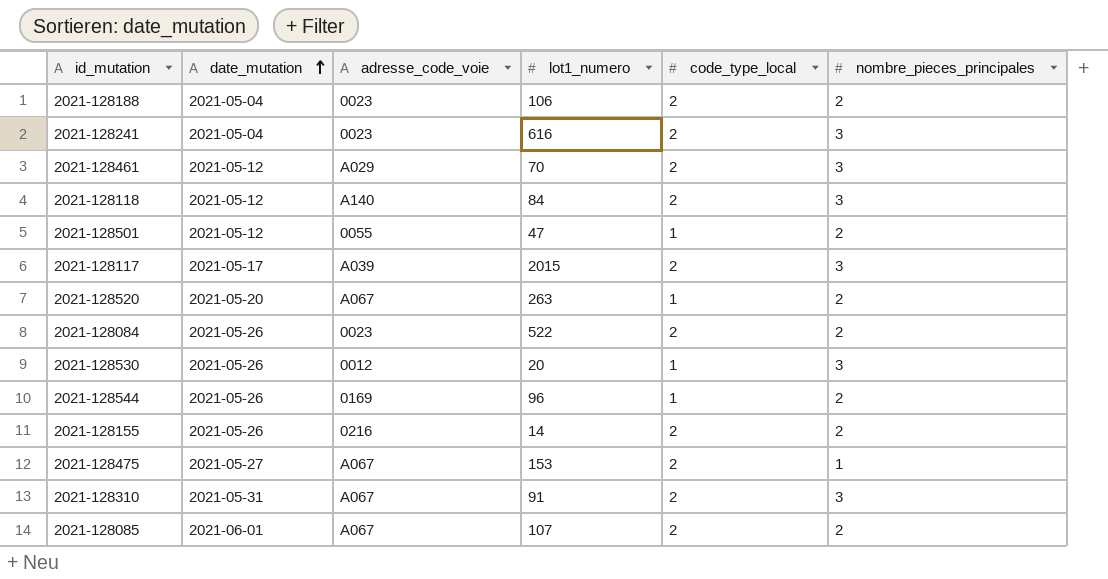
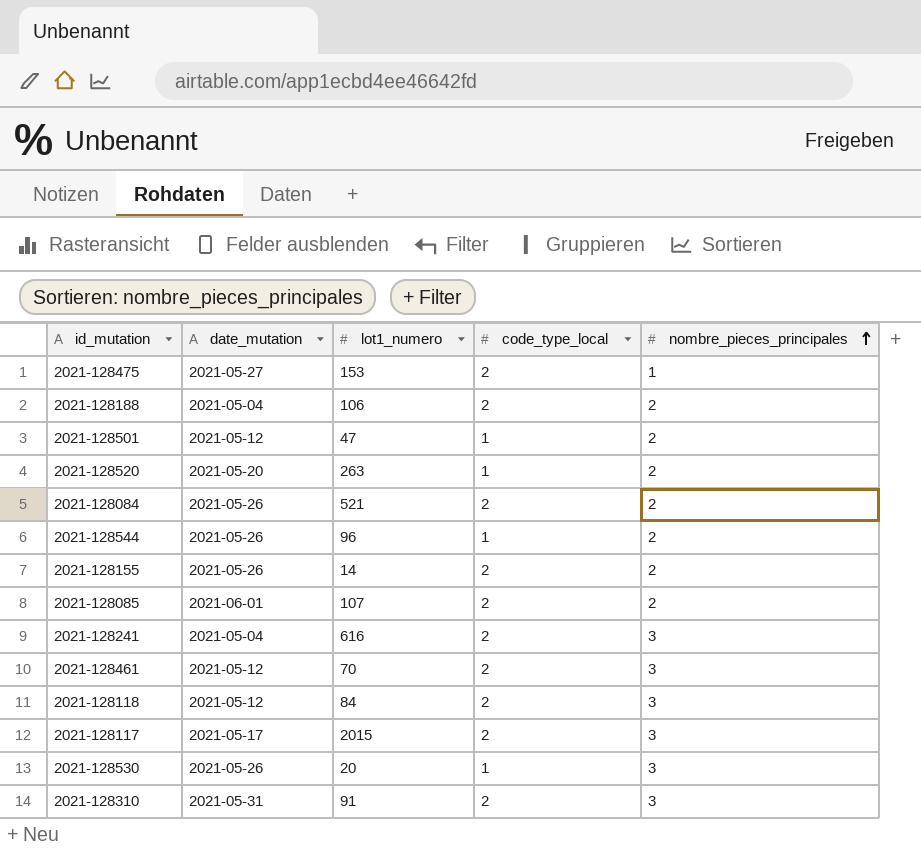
row order: date_mutation ascending -> nombre_pieces_principales ascending
column adresse_code_voie | position: 3 -> none
2021-128084 | lot1_numero: 522 -> 521

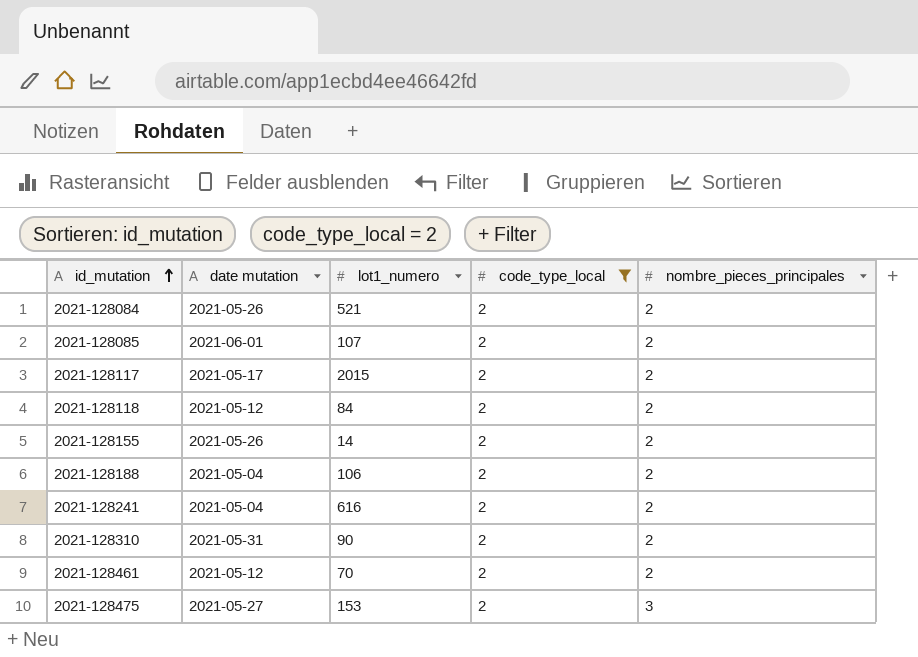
filter: none -> code_type_local = 2
row order: nombre_pieces_principales ascending -> id_mutation ascending
column name: date_mutation -> date mutation
2021-128117 | nombre_pieces_principales: 3 -> 2
2021-128118 | nombre_pieces_principales: 3 -> 2
2021-128241 | nombre_pieces_principales: 3 -> 2
2021-128310 | lot1_numero: 91 -> 90
2021-128310 | nombre_pieces_principales: 3 -> 2
2021-128461 | nombre_pieces_principales: 3 -> 2
2021-128475 | nombre_pieces_principales: 1 -> 3

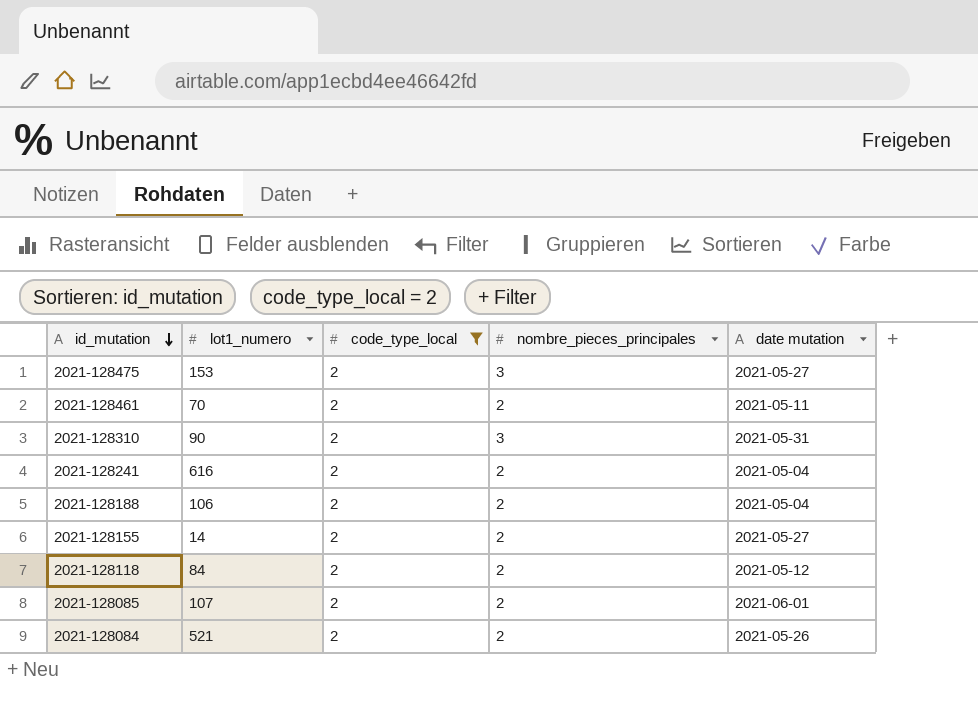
row order: id_mutation ascending -> id_mutation descending
column date mutation | position: 2 -> 5
row 2021-128117: 2021-05-17 | 2015 | 2 | 2 -> none
2021-128461 | date mutation: 2021-05-12 -> 2021-05-11
2021-128310 | nombre_pieces_principales: 2 -> 3
2021-128155 | date mutation: 2021-05-26 -> 2021-05-27

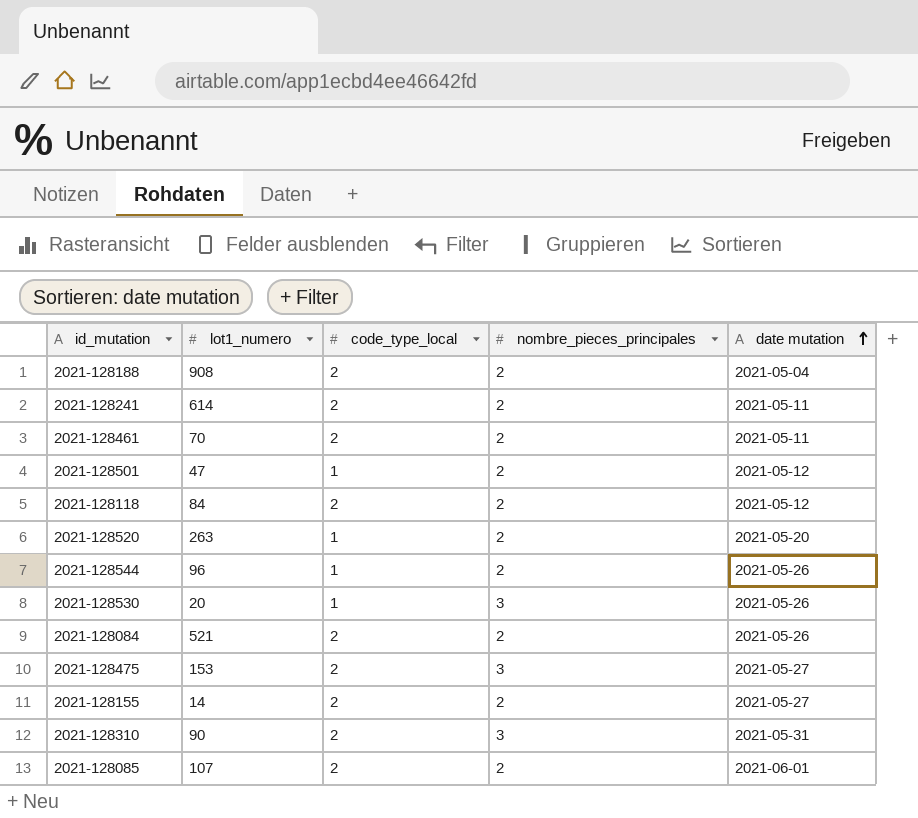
filter: code_type_local = 2 -> none
row order: id_mutation descending -> date mutation ascending
2021-128188 | lot1_numero: 106 -> 908
2021-128241 | lot1_numero: 616 -> 614
2021-128241 | date mutation: 2021-05-04 -> 2021-05-11

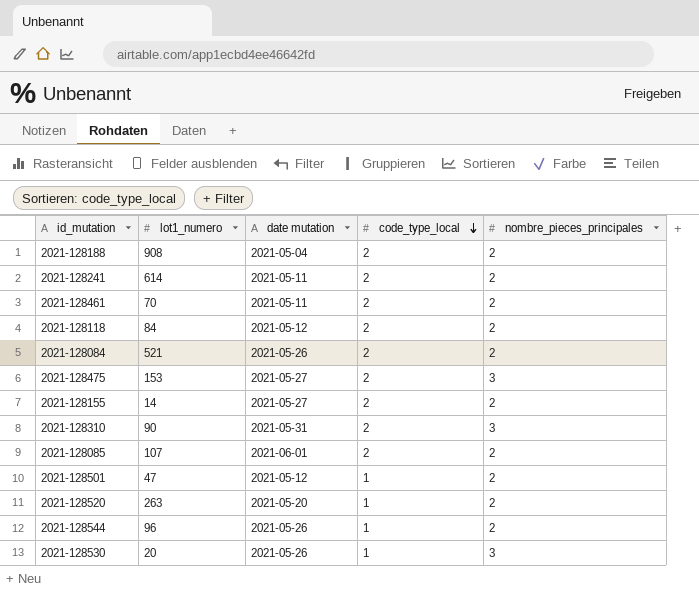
row order: date mutation ascending -> code_type_local descending
column date mutation | position: 5 -> 3

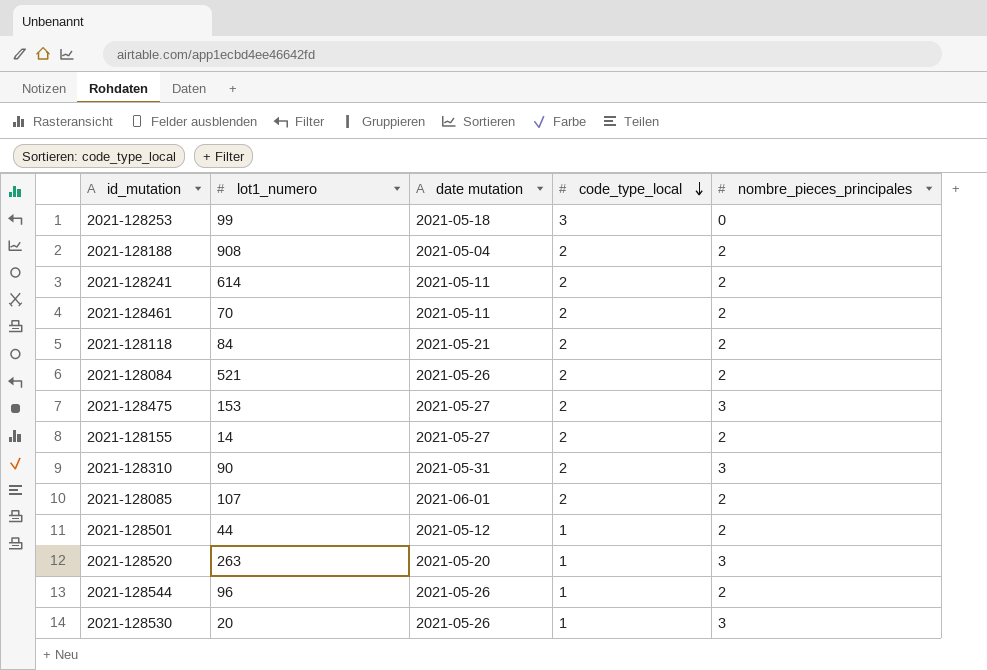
row 2021-128253: none -> 99 | 2021-05-18 | 3 | 0
2021-128118 | date mutation: 2021-05-12 -> 2021-05-21
2021-128501 | lot1_numero: 47 -> 44
2021-128520 | nombre_pieces_principales: 2 -> 3

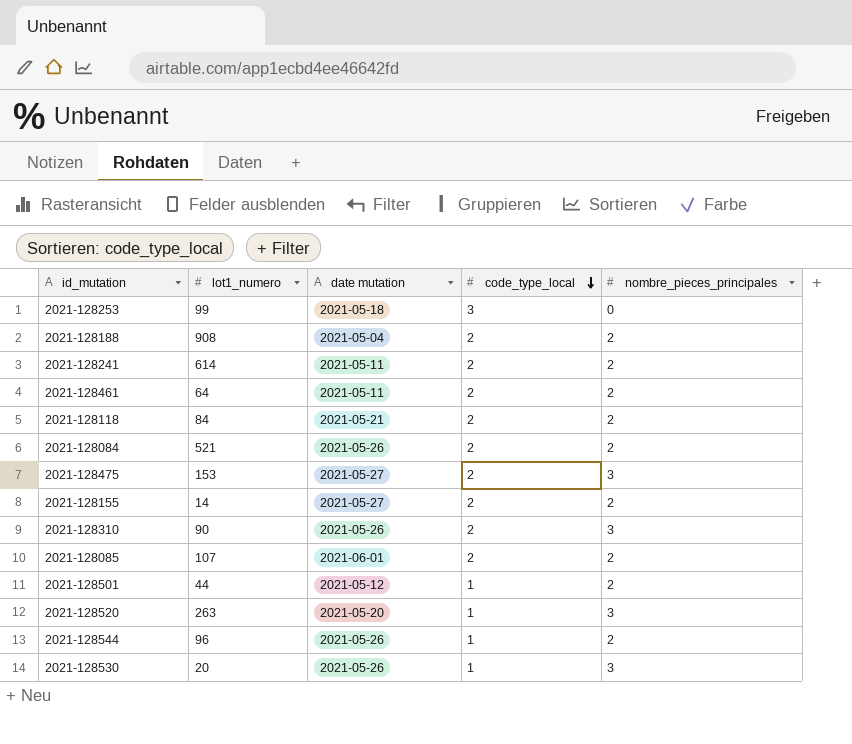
2021-128461 | lot1_numero: 70 -> 64
2021-128310 | date mutation: 2021-05-31 -> 2021-05-26

